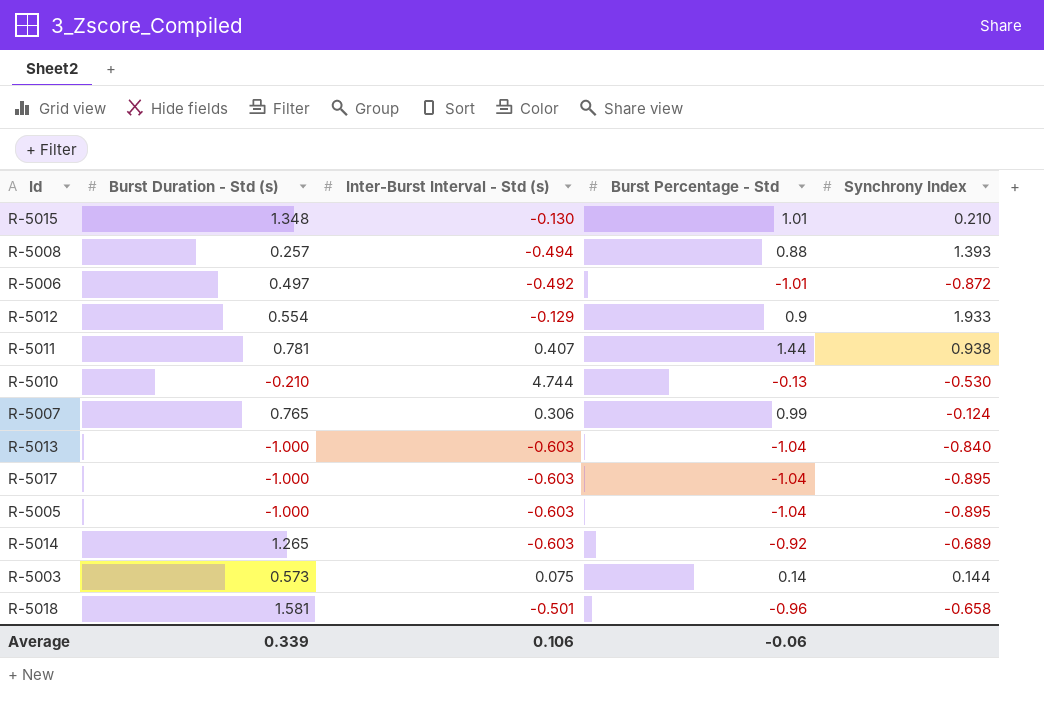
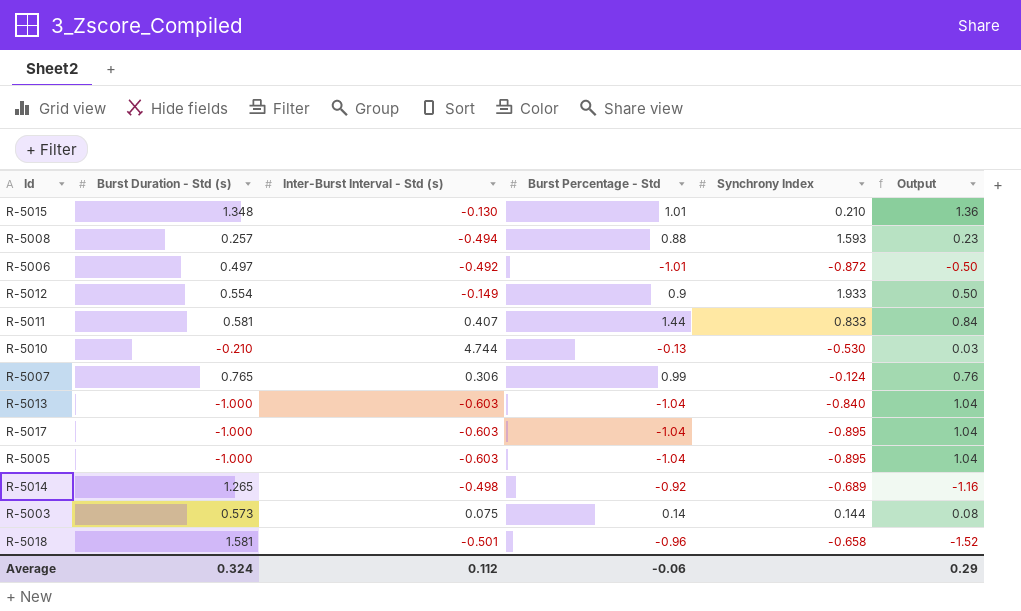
column Output | formula: none -> [Burst Duration - Std (s)] * [Burst Percentage - Std]
R-5008 | Synchrony Index: 1.393 -> 1.593
R-5012 | Inter-Burst Interval - Std (s): -0.129 -> -0.149
R-5011 | Burst Duration - Std (s): 0.781 -> 0.581
R-5011 | Synchrony Index: 0.938 -> 0.833
R-5014 | Inter-Burst Interval - Std (s): -0.603 -> -0.498
Average | Burst Duration - Std (s): 0.339 -> 0.324
Average | Inter-Burst Interval - Std (s): 0.106 -> 0.112

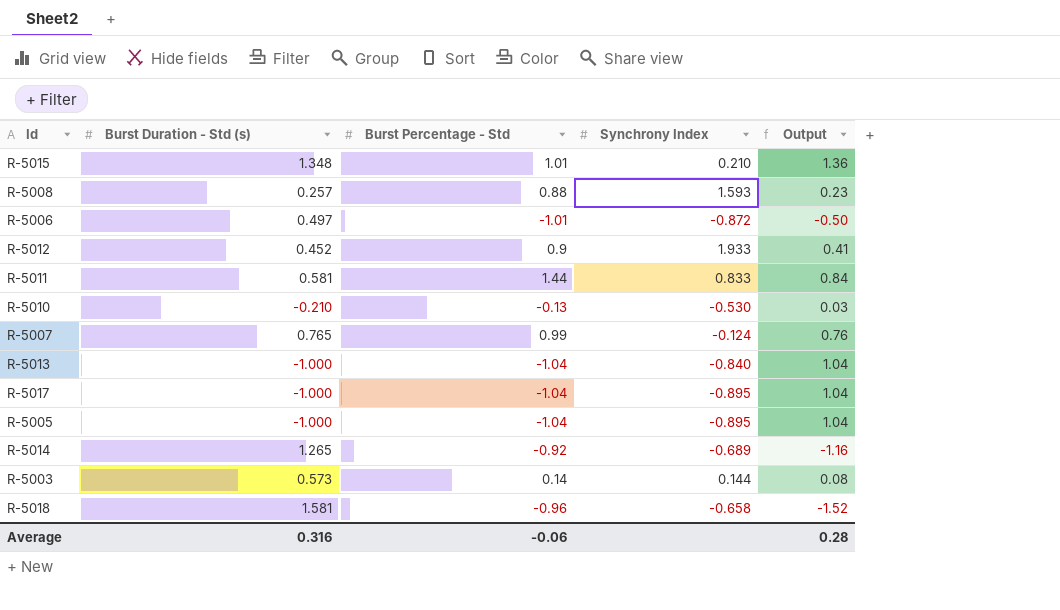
column Inter-Burst Interval - Std (s) | position: 3 -> none
R-5012 | Burst Duration - Std (s): 0.554 -> 0.452
R-5012 | Output: 0.50 -> 0.41
Average | Burst Duration - Std (s): 0.324 -> 0.316
Average | Output: 0.29 -> 0.28

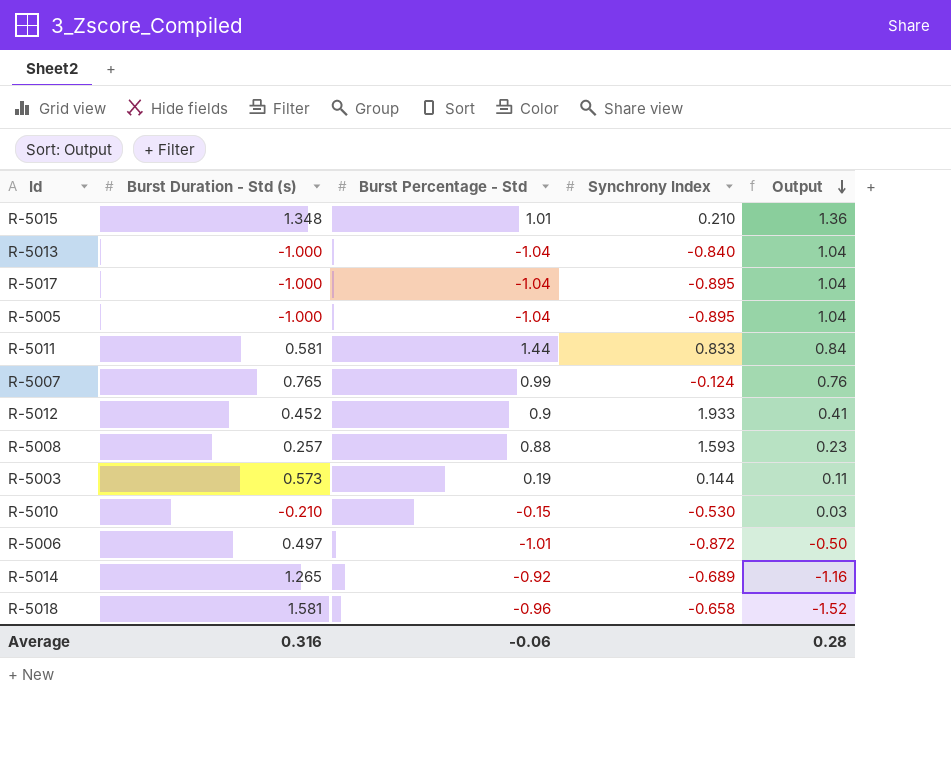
row order: none -> Output descending
R-5003 | Burst Percentage - Std: 0.14 -> 0.19
R-5003 | Output: 0.08 -> 0.11
R-5010 | Burst Percentage - Std: -0.13 -> -0.15

